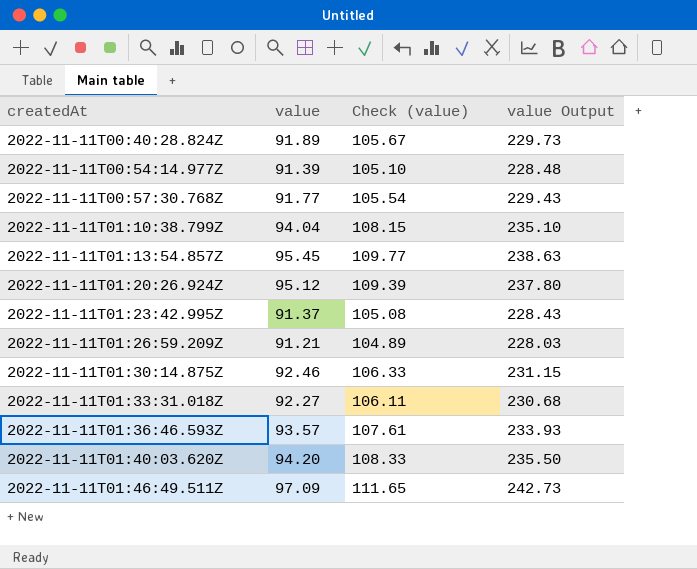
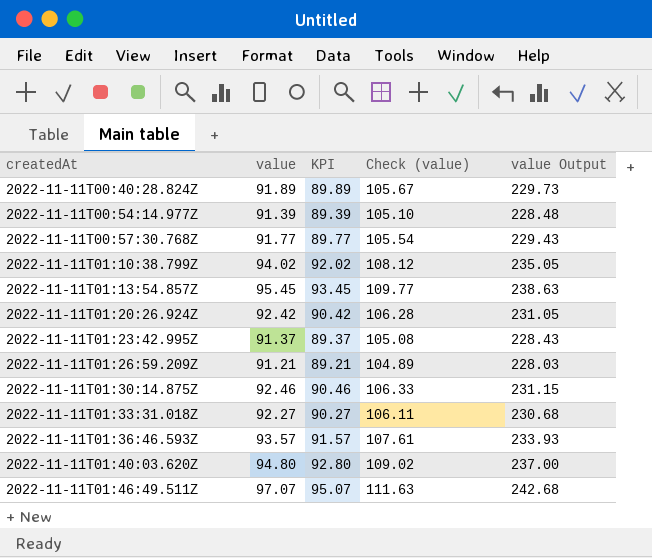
column KPI | formula: none -> [value] - 2
2022-11-11T01:10:38.799Z | value: 94.04 -> 94.02
2022-11-11T01:10:38.799Z | Check (value): 108.15 -> 108.12
2022-11-11T01:10:38.799Z | value Output: 235.10 -> 235.05
2022-11-11T01:20:26.924Z | value: 95.12 -> 92.42
2022-11-11T01:20:26.924Z | Check (value): 109.39 -> 106.28
2022-11-11T01:20:26.924Z | value Output: 237.80 -> 231.05
2022-11-11T01:40:03.620Z | value: 94.20 -> 94.80
2022-11-11T01:40:03.620Z | Check (value): 108.33 -> 109.02
2022-11-11T01:40:03.620Z | value Output: 235.50 -> 237.00
2022-11-11T01:46:49.511Z | value: 97.09 -> 97.07
2022-11-11T01:46:49.511Z | Check (value): 111.65 -> 111.63
2022-11-11T01:46:49.511Z | value Output: 242.73 -> 242.68

